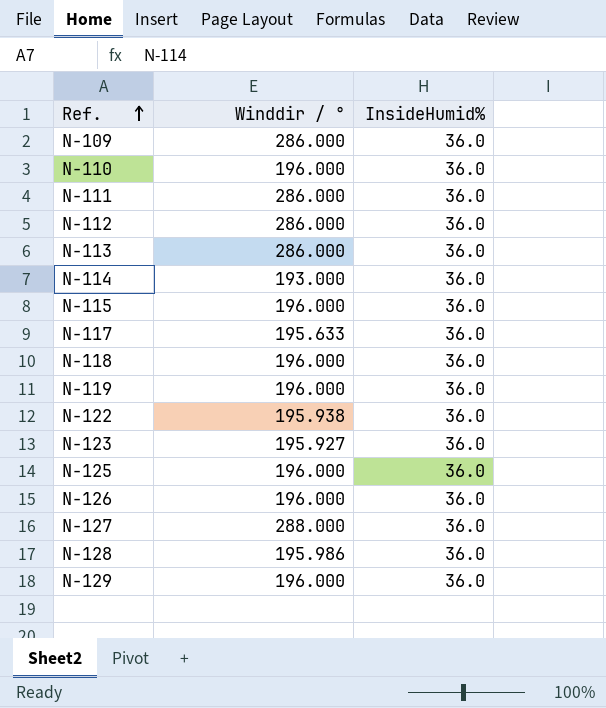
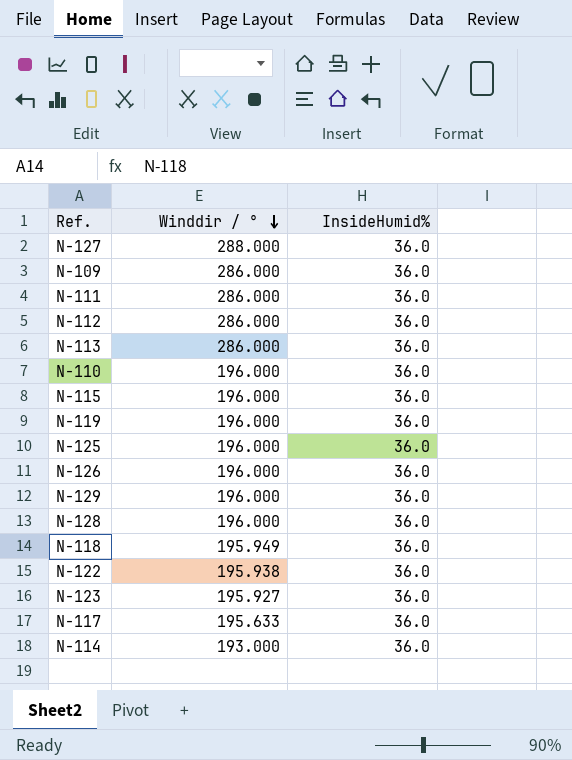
row order: Ref. ascending -> Winddir / ° descending
N-128 | Winddir / °: 195.986 -> 196.000
N-118 | Winddir / °: 196.000 -> 195.949

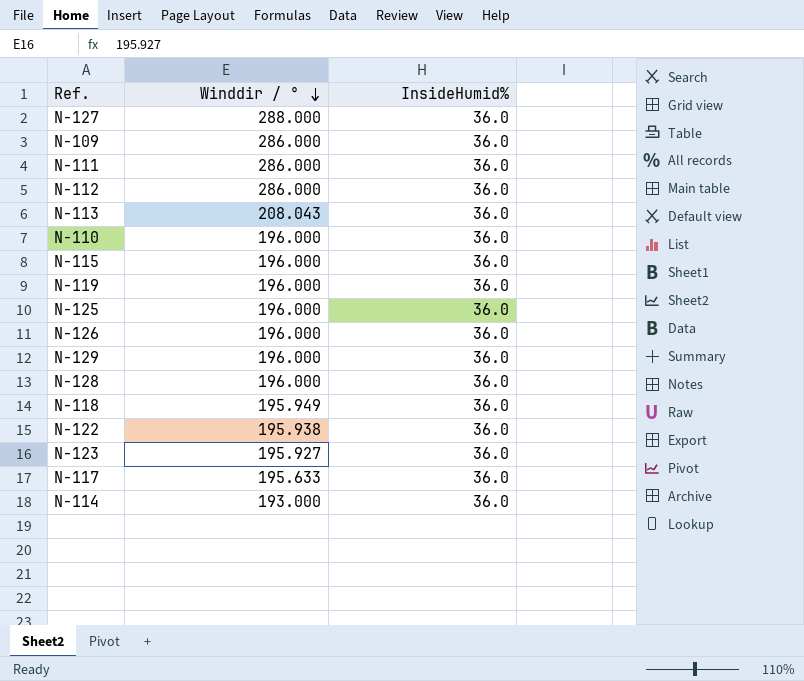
N-113 | Winddir / °: 286.000 -> 208.043

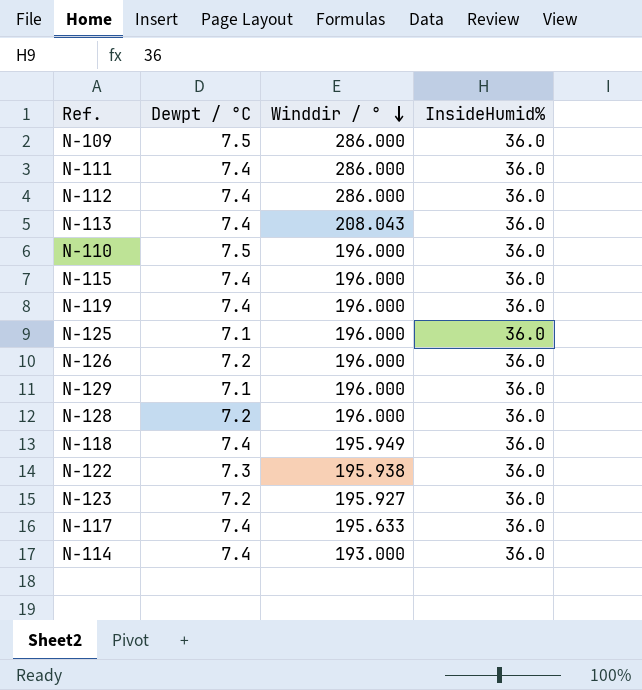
column Dewpt / °C | position: none -> 2
row N-127: 288.000 | 36.0 -> none

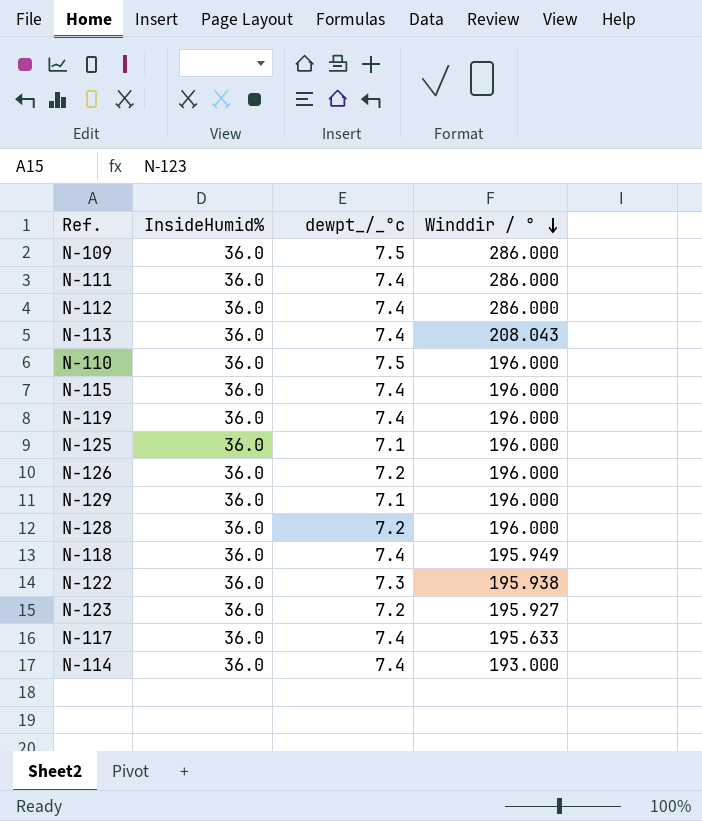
column InsideHumid% | position: 4 -> 2
column name: Dewpt / °C -> dewpt_/_°c

